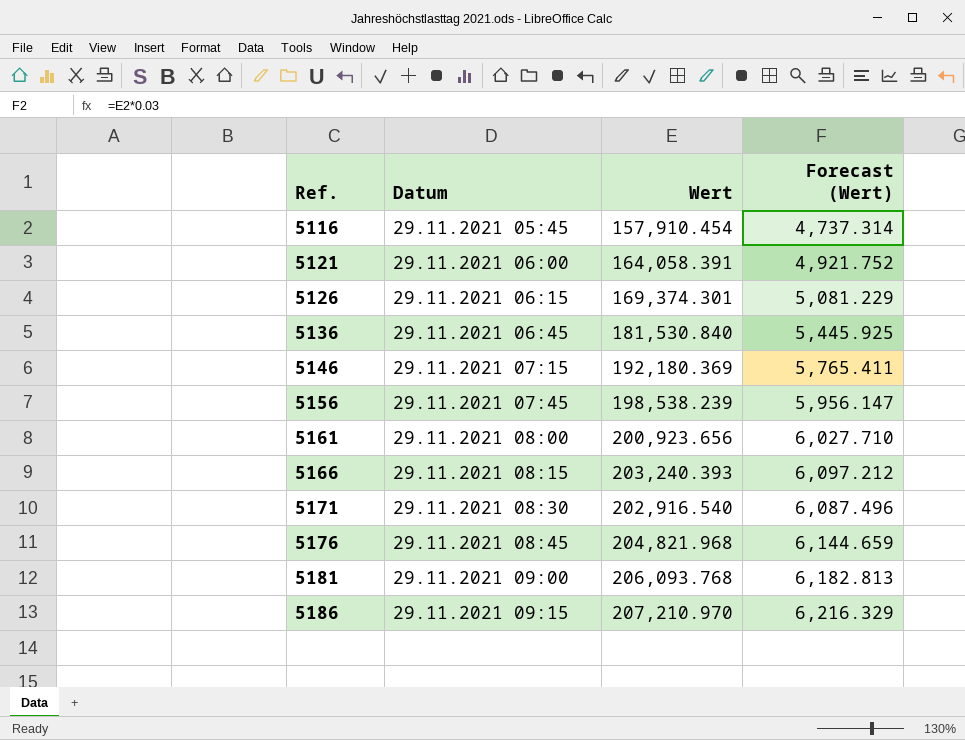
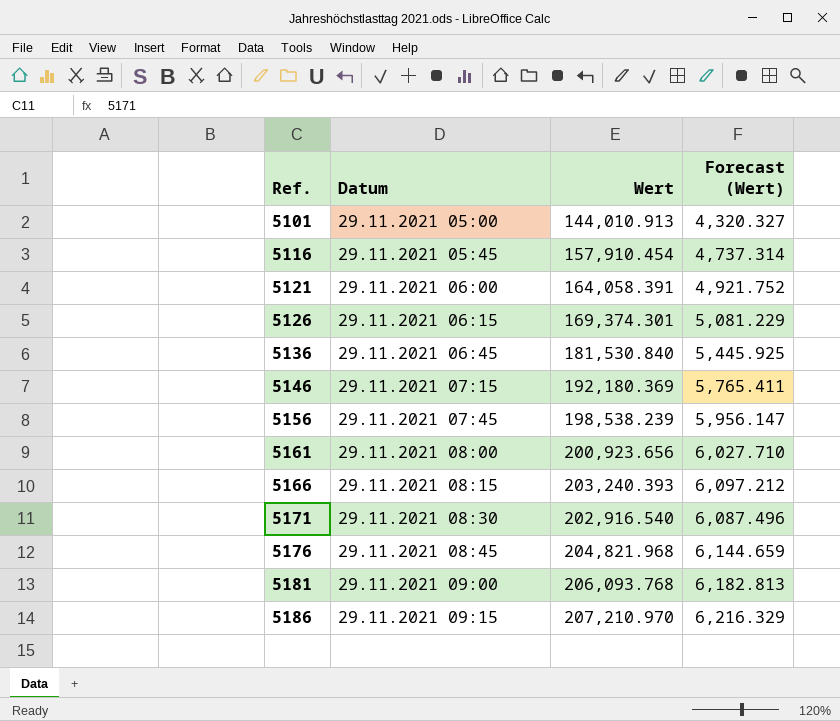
row 5101: none -> 29.11.2021 05:00 | 144,010.913 | 4,320.327

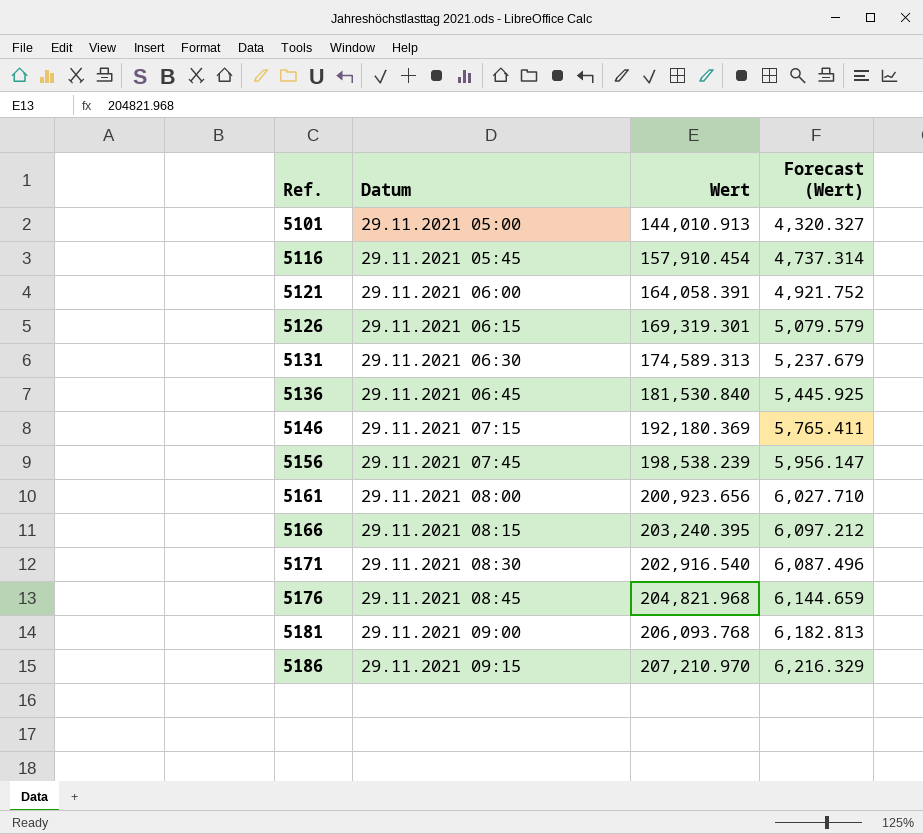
5126 | Wert: 169,374.301 -> 169,319.301
5126 | Forecast (Wert): 5,081.229 -> 5,079.579
row 5131: none -> 29.11.2021 06:30 | 174,589.313 | 5,237.679
5166 | Wert: 203,240.393 -> 203,240.395

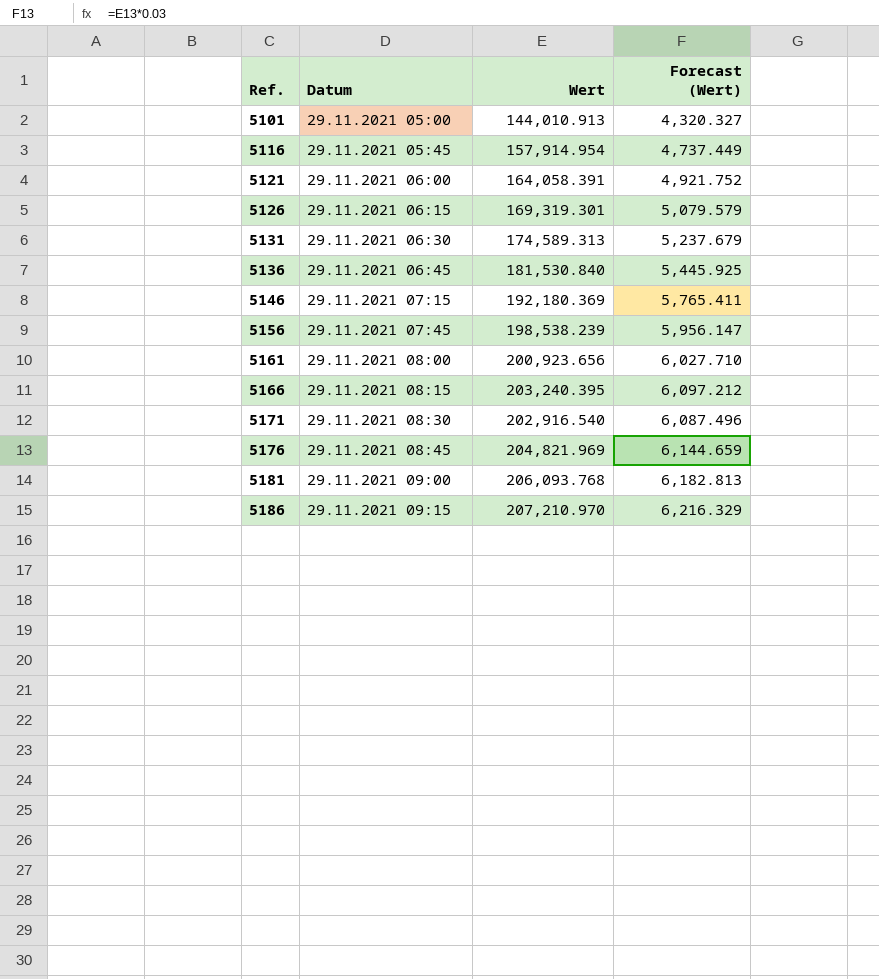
5116 | Wert: 157,910.454 -> 157,914.954
5116 | Forecast (Wert): 4,737.314 -> 4,737.449
5176 | Wert: 204,821.968 -> 204,821.969

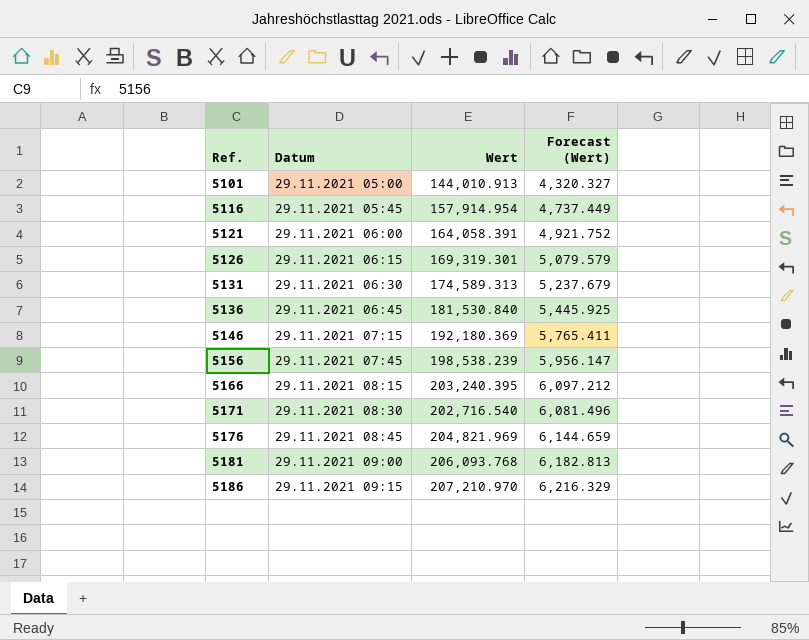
row 5161: 29.11.2021 08:00 | 200,923.656 | 6,027.710 -> none
5171 | Wert: 202,916.540 -> 202,716.540
5171 | Forecast (Wert): 6,087.496 -> 6,081.496

